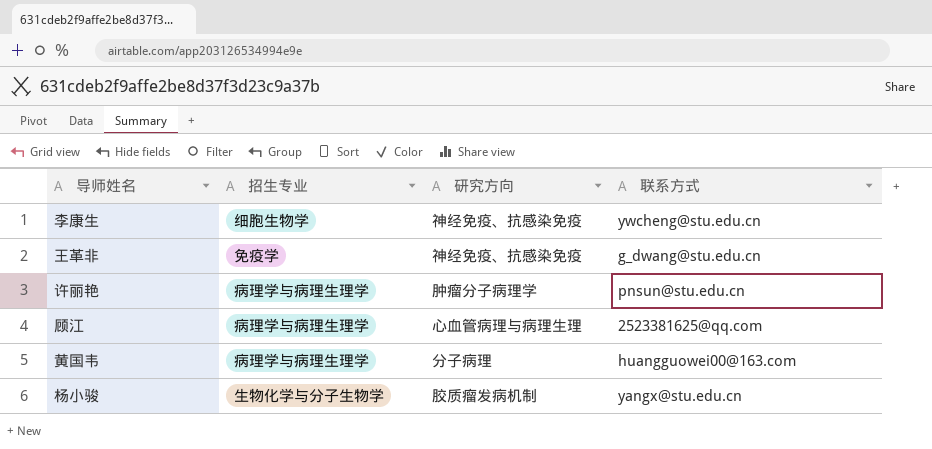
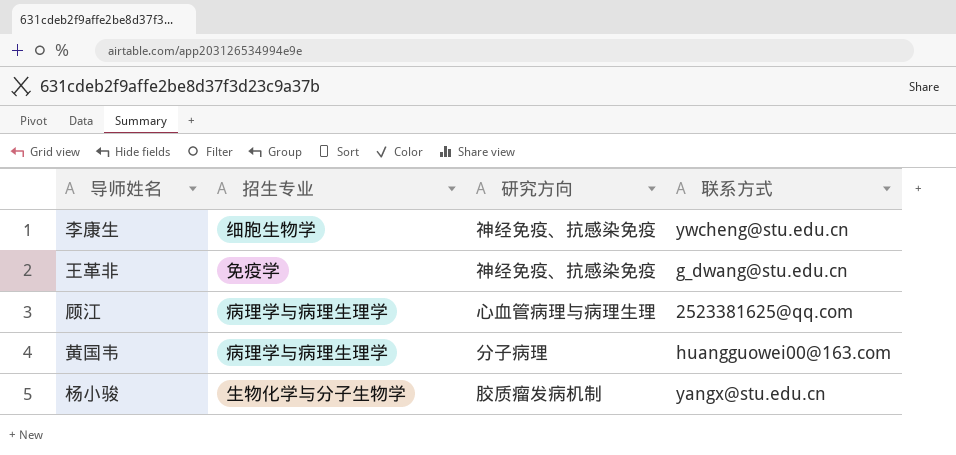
row 许丽艳: 病理学与病理生理学 | 肿瘤分子病理学 | pnsun@stu.edu.cn -> none

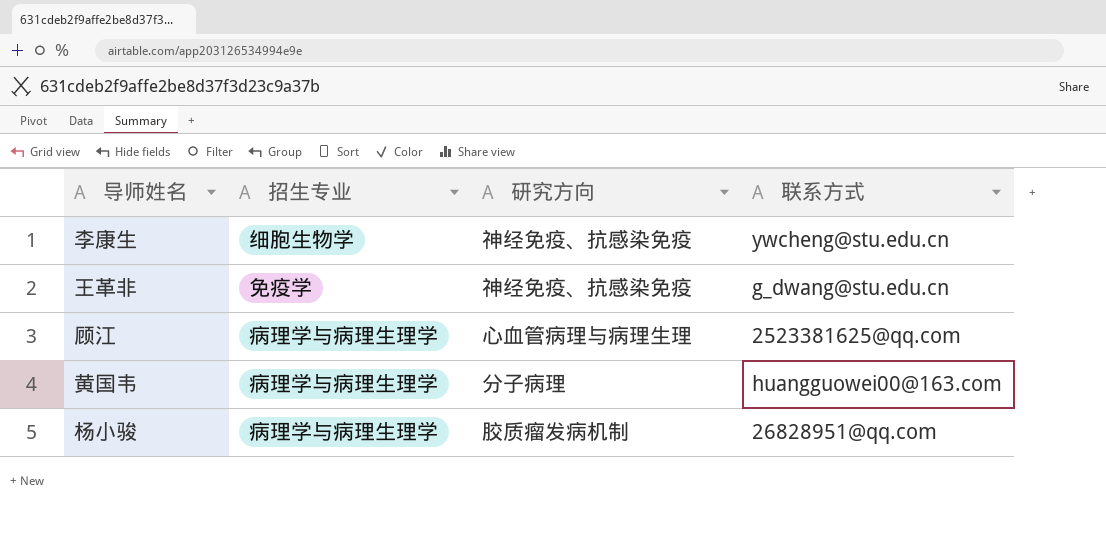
杨小骏 | 招生专业: 生物化学与分子生物学 -> 病理学与病理生理学
杨小骏 | 联系方式: yangx@stu.edu.cn -> 26828951@qq.com

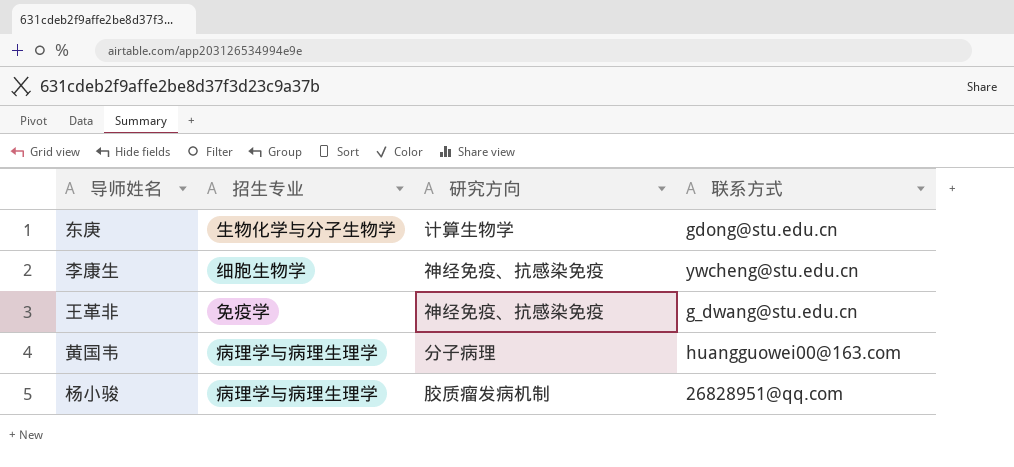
row 顾江: 病理学与病理生理学 | 心血管病理与病理生理 | 2523381625@qq.com -> none
row 东庚: none -> 生物化学与分子生物学 | 计算生物学 | gdong@stu.edu.cn

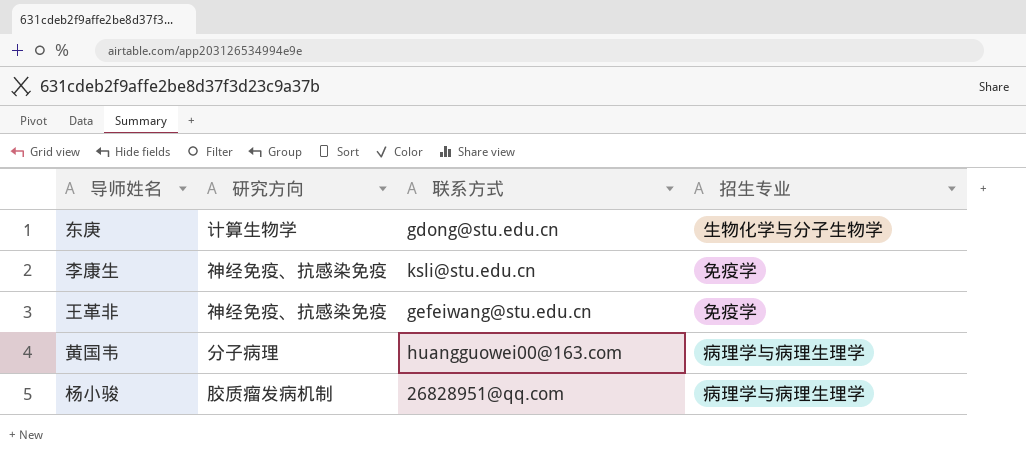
column 招生专业 | position: 2 -> 4
李康生 | 联系方式: ywcheng@stu.edu.cn -> ksli@stu.edu.cn
李康生 | 招生专业: 细胞生物学 -> 免疫学
王革非 | 联系方式: g_dwang@stu.edu.cn -> gefeiwang@stu.edu.cn

